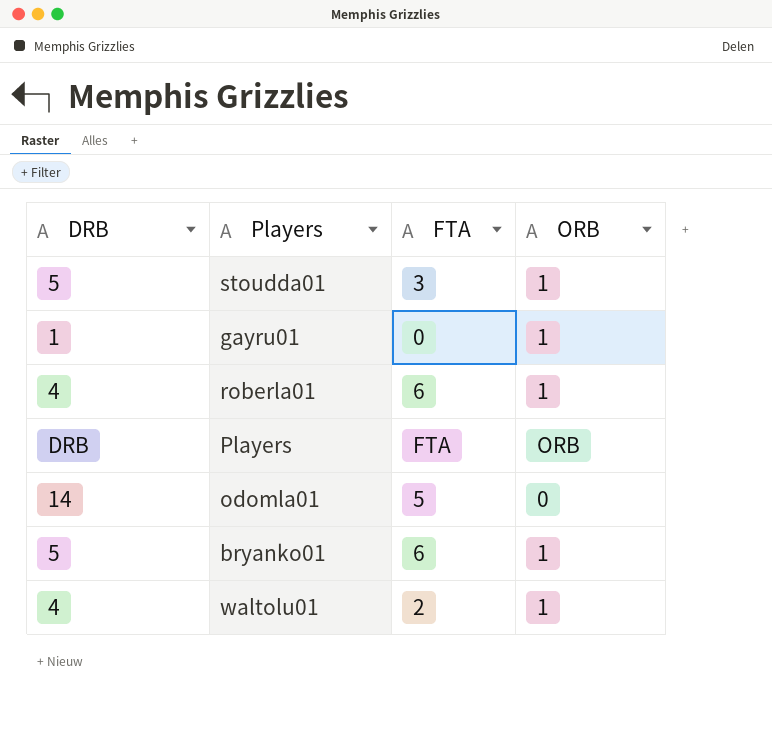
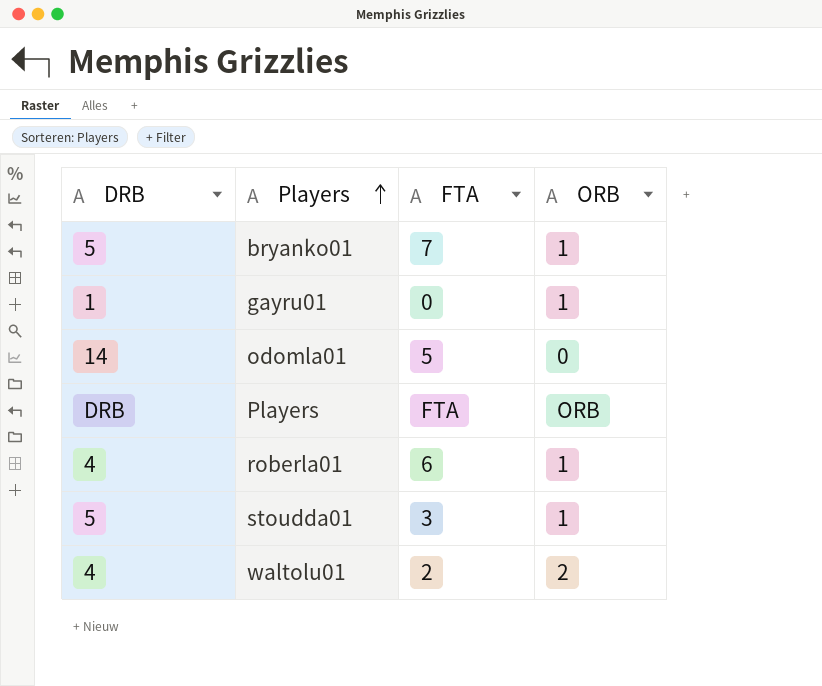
row order: none -> Players ascending
bryanko01 | FTA: 6 -> 7
waltolu01 | ORB: 1 -> 2

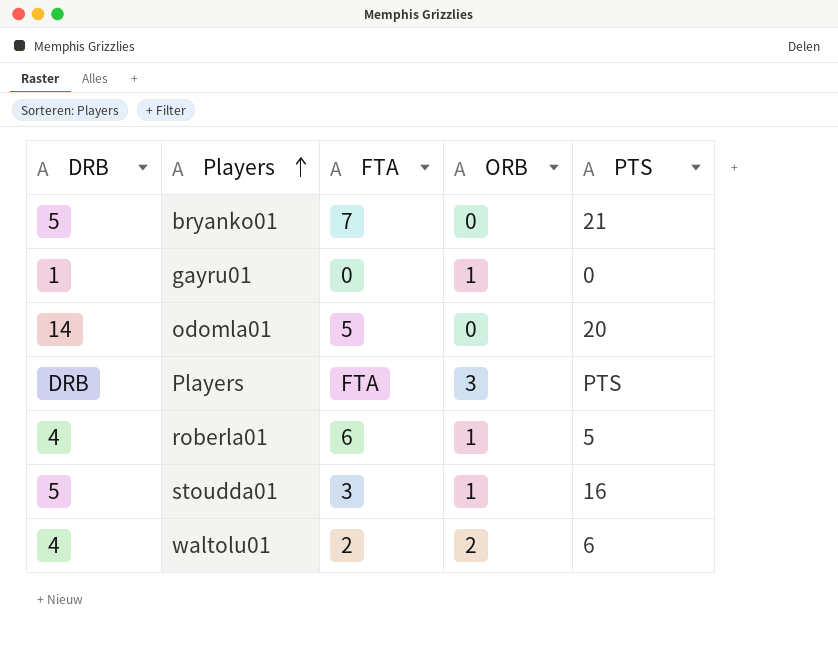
column PTS | position: none -> 5
bryanko01 | ORB: 1 -> 0
Players | ORB: ORB -> 3

